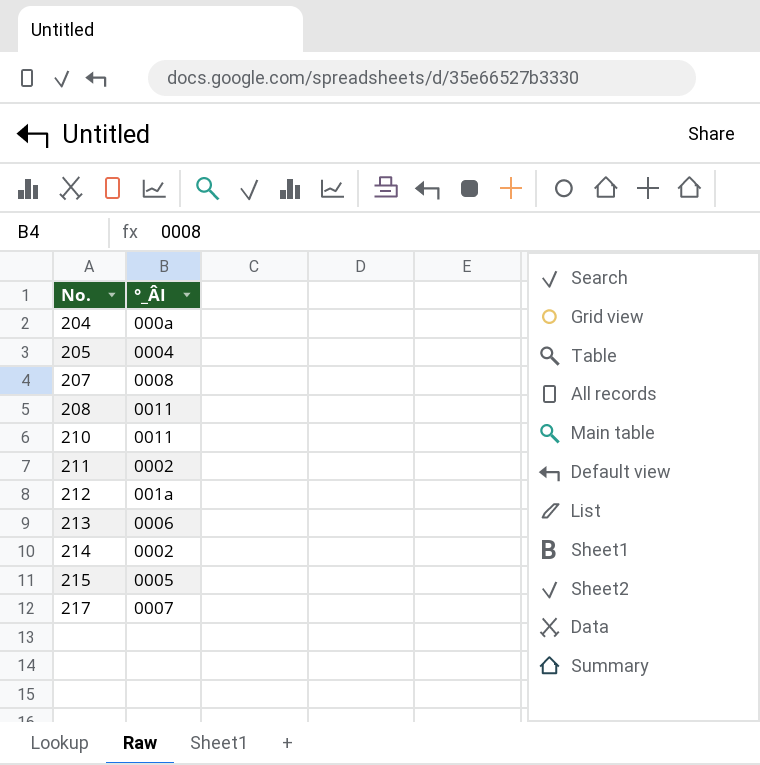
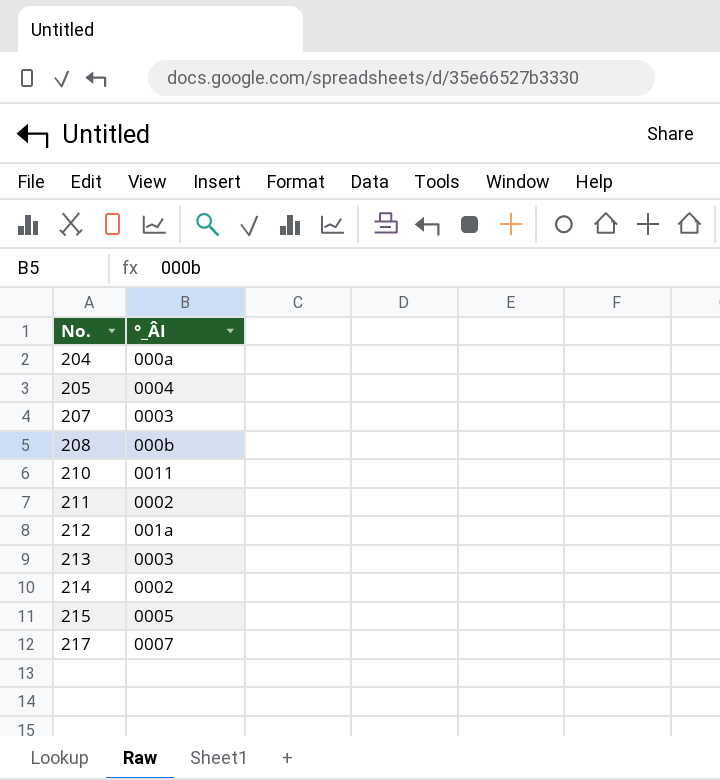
207 | °_ÂI: 0008 -> 0003
208 | °_ÂI: 0011 -> 000b
213 | °_ÂI: 0006 -> 0003

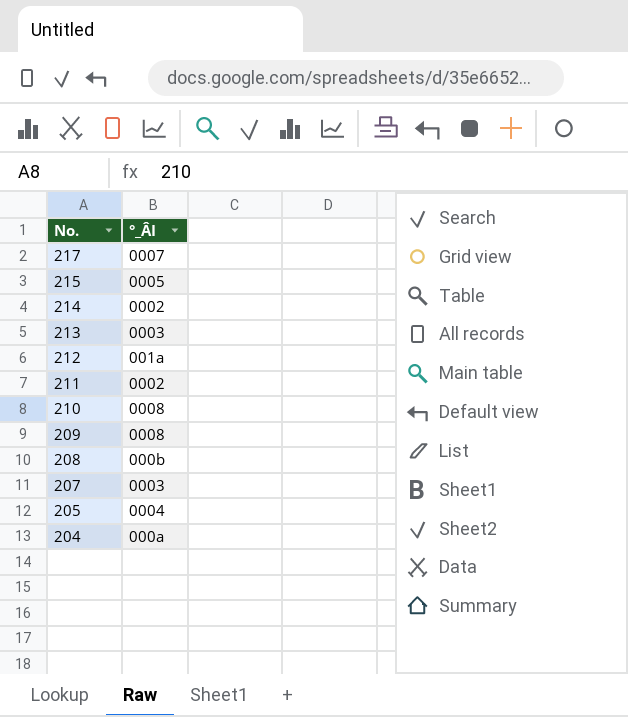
row order: No. ascending -> No. descending
210 | °_ÂI: 0011 -> 0008
row 209: none -> 0008

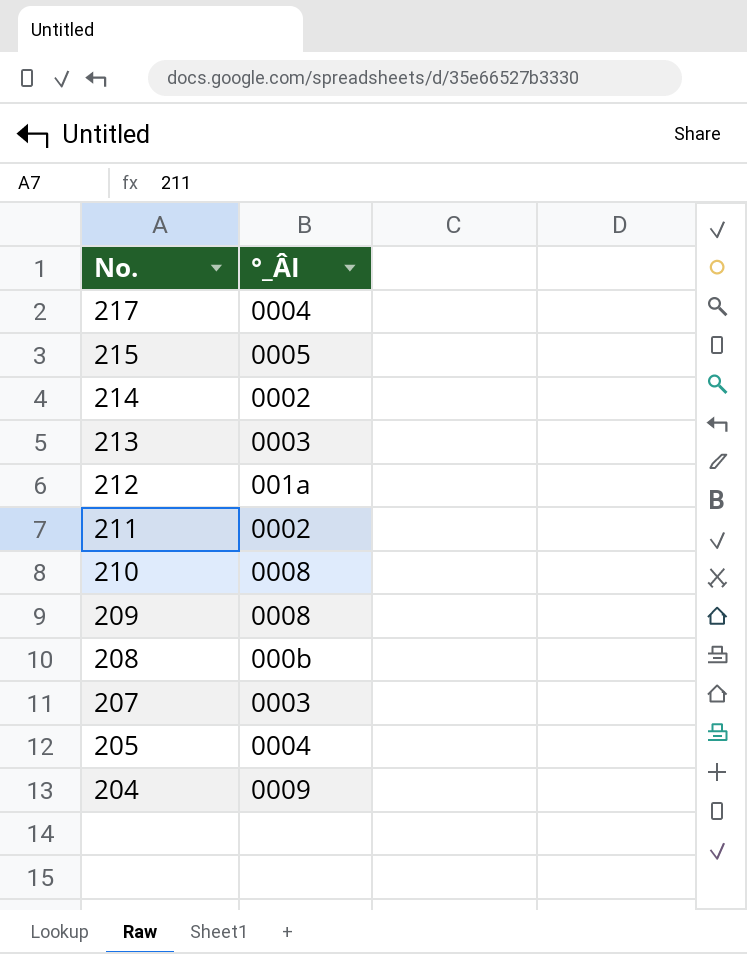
217 | °_ÂI: 0007 -> 0004
204 | °_ÂI: 000a -> 0009

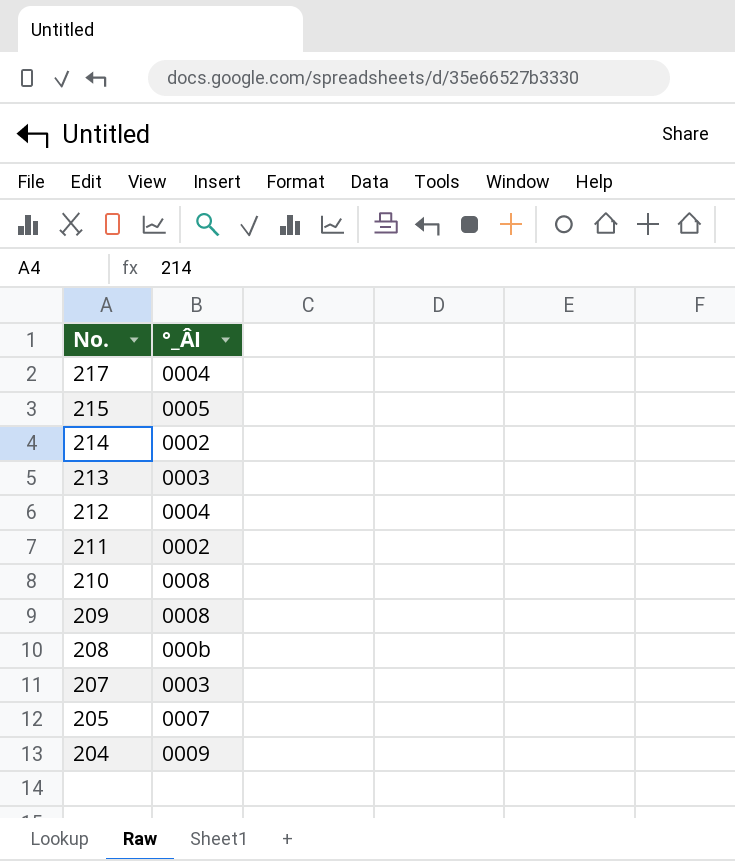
212 | °_ÂI: 001a -> 0004
205 | °_ÂI: 0004 -> 0007

